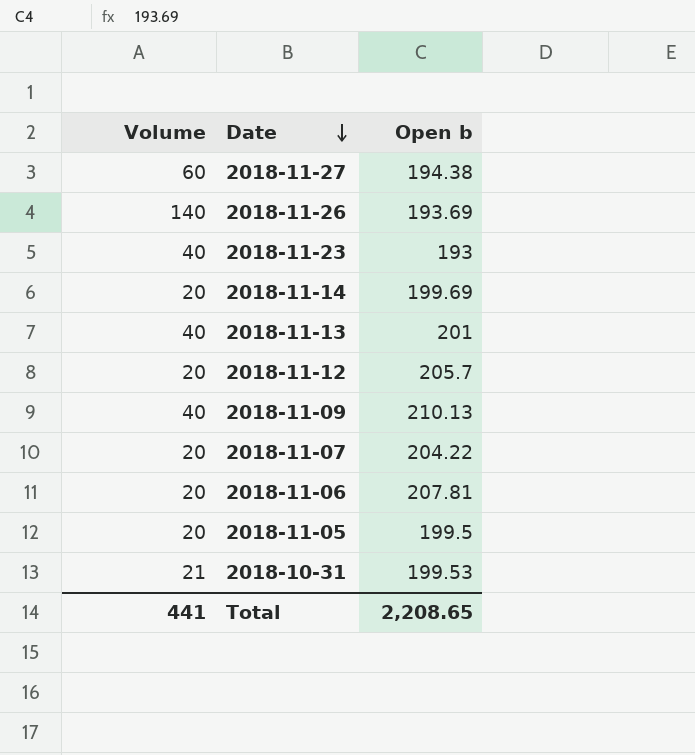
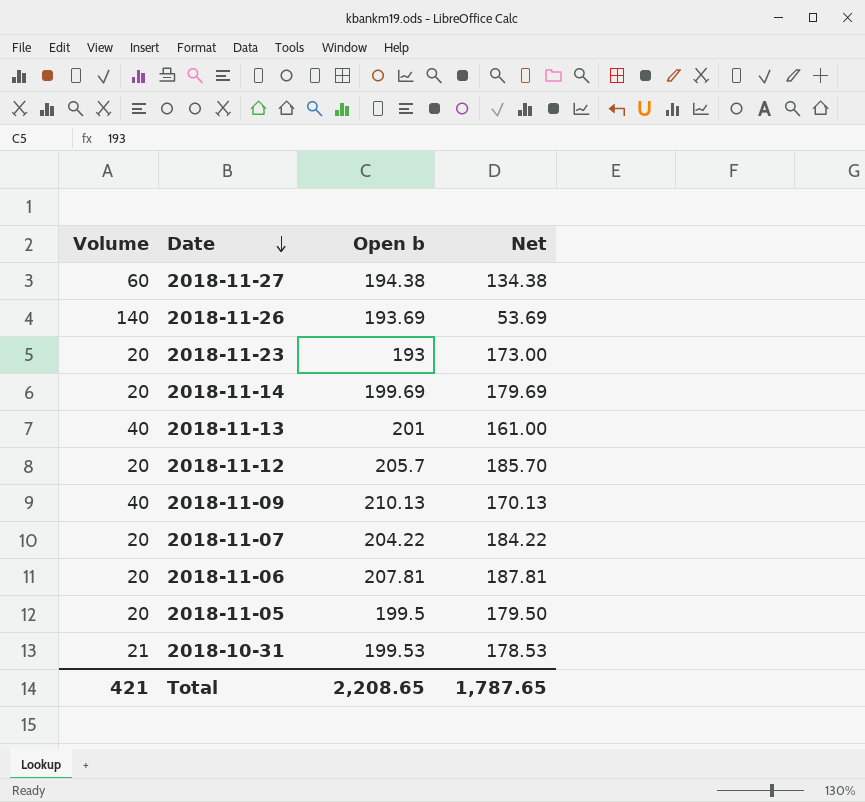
column Net | formula: none -> [Open b] - [Volume]
2018-11-23 | Volume: 40 -> 20
Total | Volume: 441 -> 421

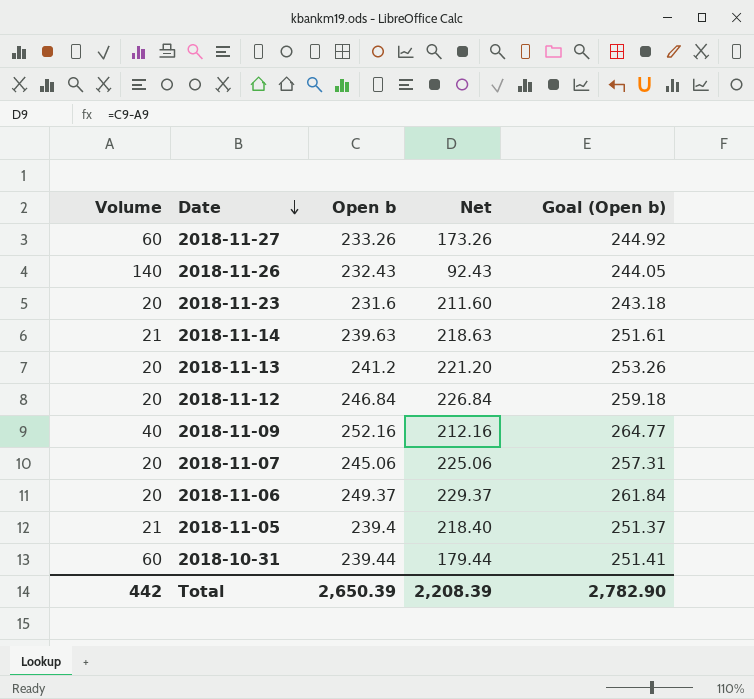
column Goal (Open b) | formula: none -> [Open b] * 1.05
2018-11-27 | Open b: 194.38 -> 233.26
2018-11-27 | Net: 134.38 -> 173.26
2018-11-26 | Open b: 193.69 -> 232.43
2018-11-26 | Net: 53.69 -> 92.43
2018-11-23 | Open b: 193 -> 231.6
2018-11-23 | Net: 173.00 -> 211.60
2018-11-14 | Volume: 20 -> 21
2018-11-14 | Open b: 199.69 -> 239.63
2018-11-14 | Net: 179.69 -> 218.63
2018-11-13 | Volume: 40 -> 20
2018-11-13 | Open b: 201 -> 241.2
2018-11-13 | Net: 161.00 -> 221.20
2018-11-12 | Open b: 205.7 -> 246.84
2018-11-12 | Net: 185.70 -> 226.84
2018-11-09 | Open b: 210.13 -> 252.16
2018-11-09 | Net: 170.13 -> 212.16
2018-11-07 | Open b: 204.22 -> 245.06
2018-11-07 | Net: 184.22 -> 225.06
2018-11-06 | Open b: 207.81 -> 249.37
2018-11-06 | Net: 187.81 -> 229.37
2018-11-05 | Volume: 20 -> 21
2018-11-05 | Open b: 199.5 -> 239.4
2018-11-05 | Net: 179.50 -> 218.40
2018-10-31 | Volume: 21 -> 60
2018-10-31 | Open b: 199.53 -> 239.44
2018-10-31 | Net: 178.53 -> 179.44
Total | Volume: 421 -> 442
Total | Open b: 2,208.65 -> 2,650.39
Total | Net: 1,787.65 -> 2,208.39

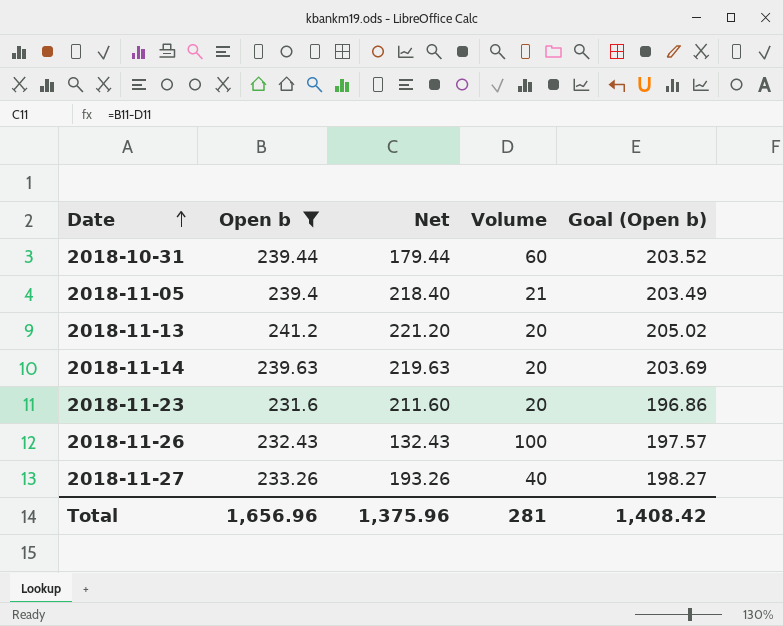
filter: none -> Open b <= 241.2
row order: Date descending -> Date ascending
column Volume | position: 1 -> 4
column Goal (Open b) | formula: [Open b] * 1.05 -> [Open b] * 0.85
2018-11-14 | Net: 218.63 -> 219.63
2018-11-14 | Volume: 21 -> 20
2018-11-26 | Net: 92.43 -> 132.43
2018-11-26 | Volume: 140 -> 100
2018-11-27 | Net: 173.26 -> 193.26
2018-11-27 | Volume: 60 -> 40
Total | Open b: 2,650.39 -> 1,656.96
Total | Net: 2,208.39 -> 1,375.96
Total | Volume: 442 -> 281
Total | Goal (Open b): 2,782.90 -> 1,408.42

